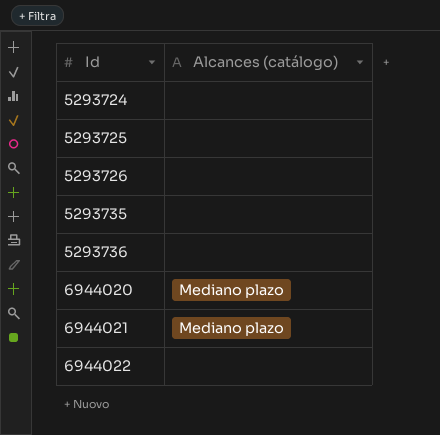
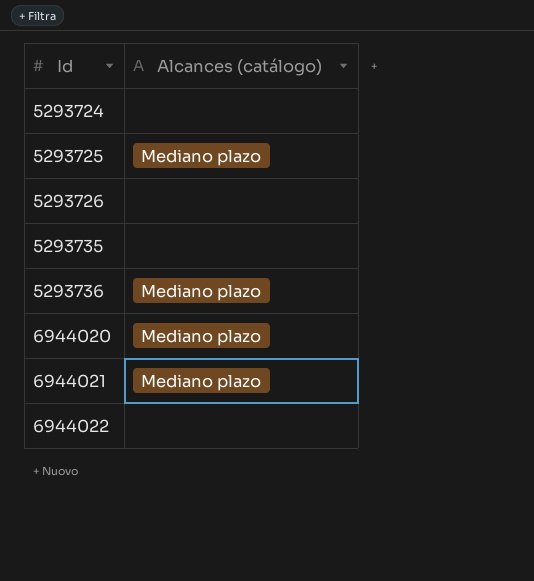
5293725 | Alcances (catálogo): none -> Mediano plazo
5293736 | Alcances (catálogo): none -> Mediano plazo

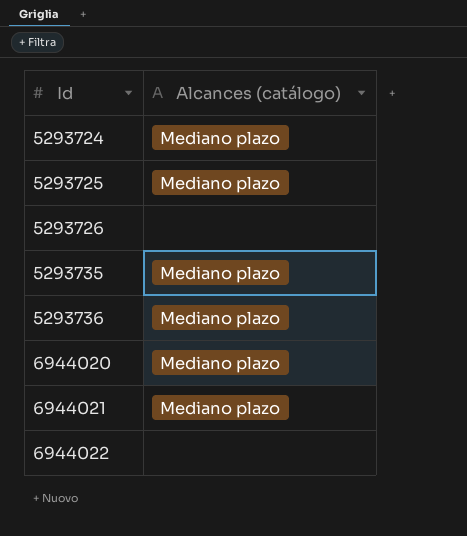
5293724 | Alcances (catálogo): none -> Mediano plazo
5293735 | Alcances (catálogo): none -> Mediano plazo

